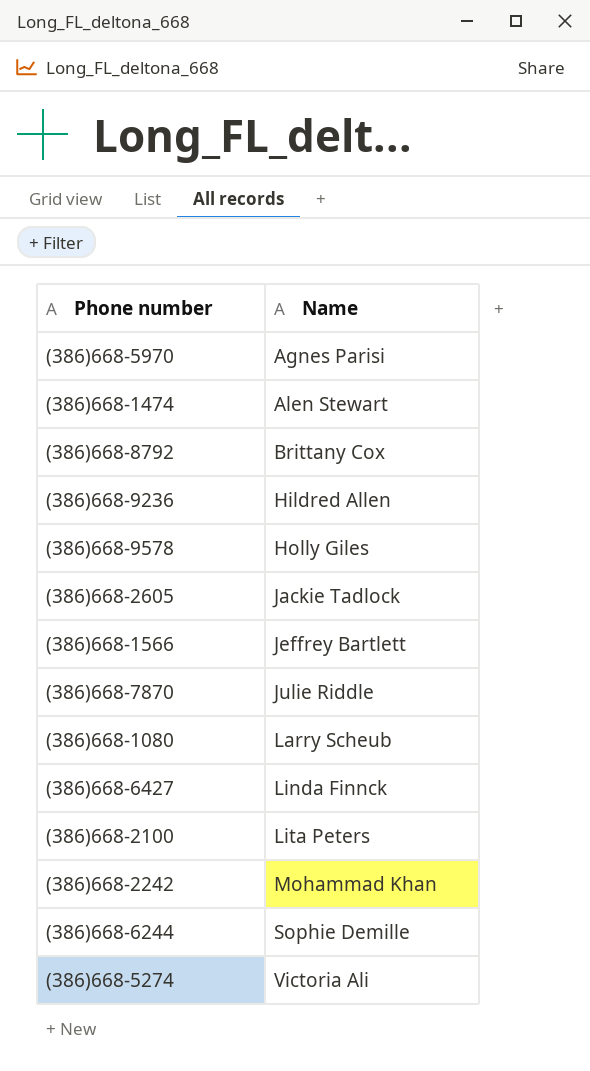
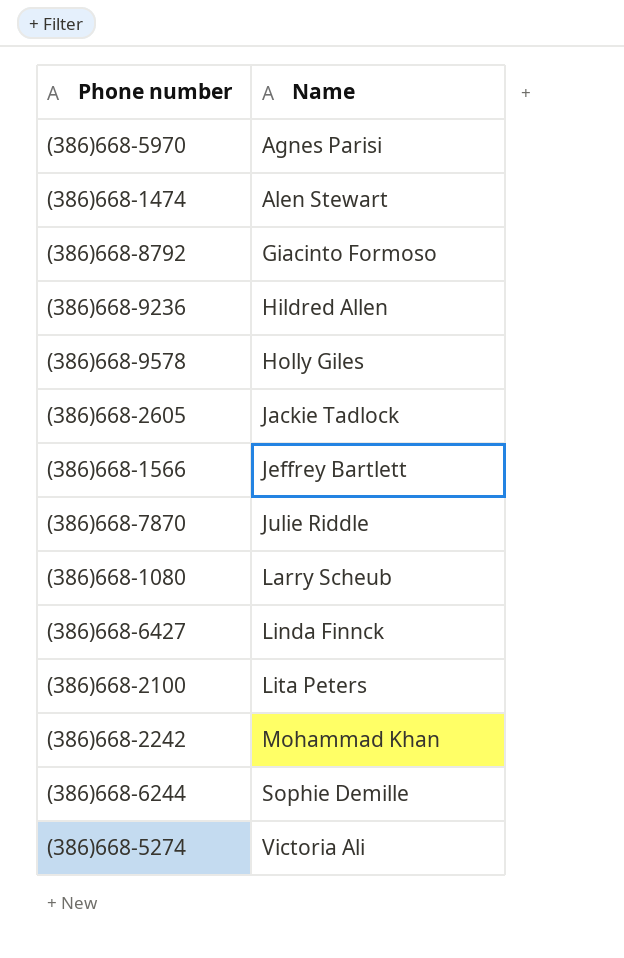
(386)668-8792 | Name: Brittany Cox -> Giacinto Formoso

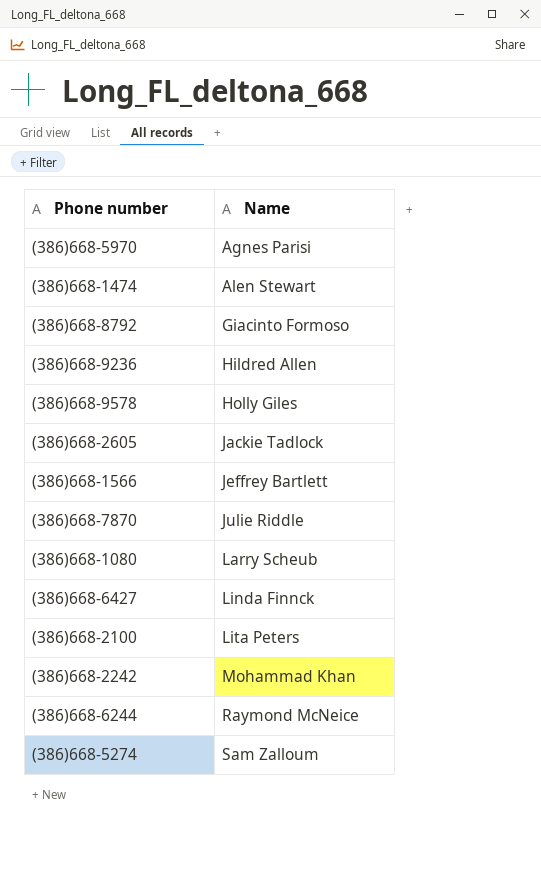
(386)668-6244 | Name: Sophie Demille -> Raymond McNeice
(386)668-5274 | Name: Victoria Ali -> Sam Zalloum

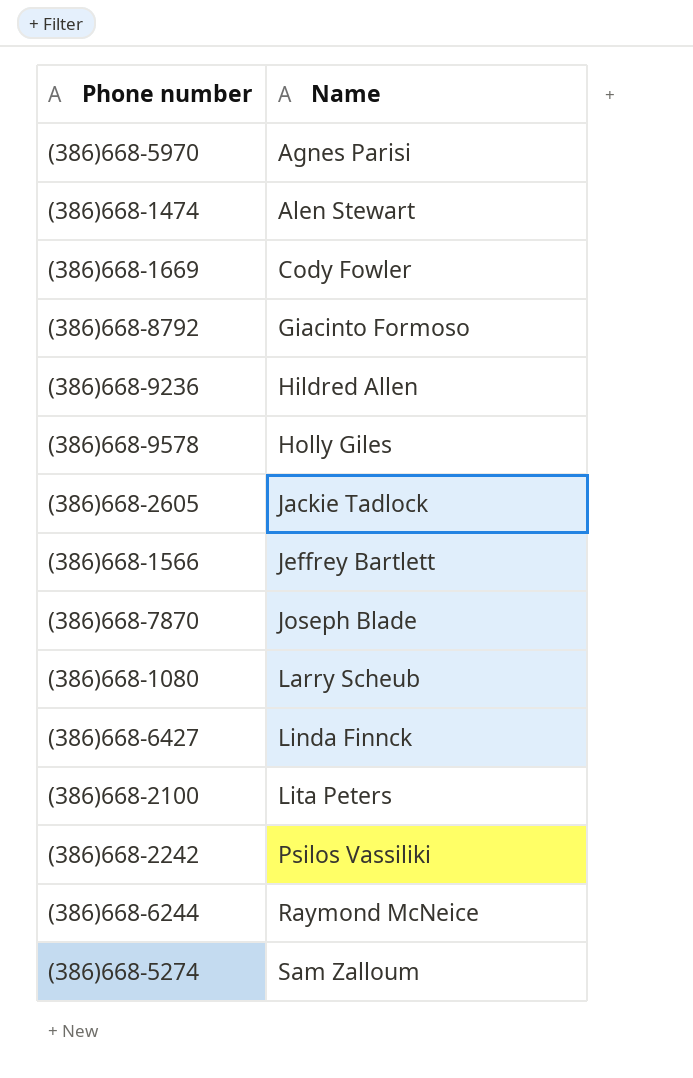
row (386)668-1669: none -> Cody Fowler
(386)668-7870 | Name: Julie Riddle -> Joseph Blade
(386)668-2242 | Name: Mohammad Khan -> Psilos Vassiliki

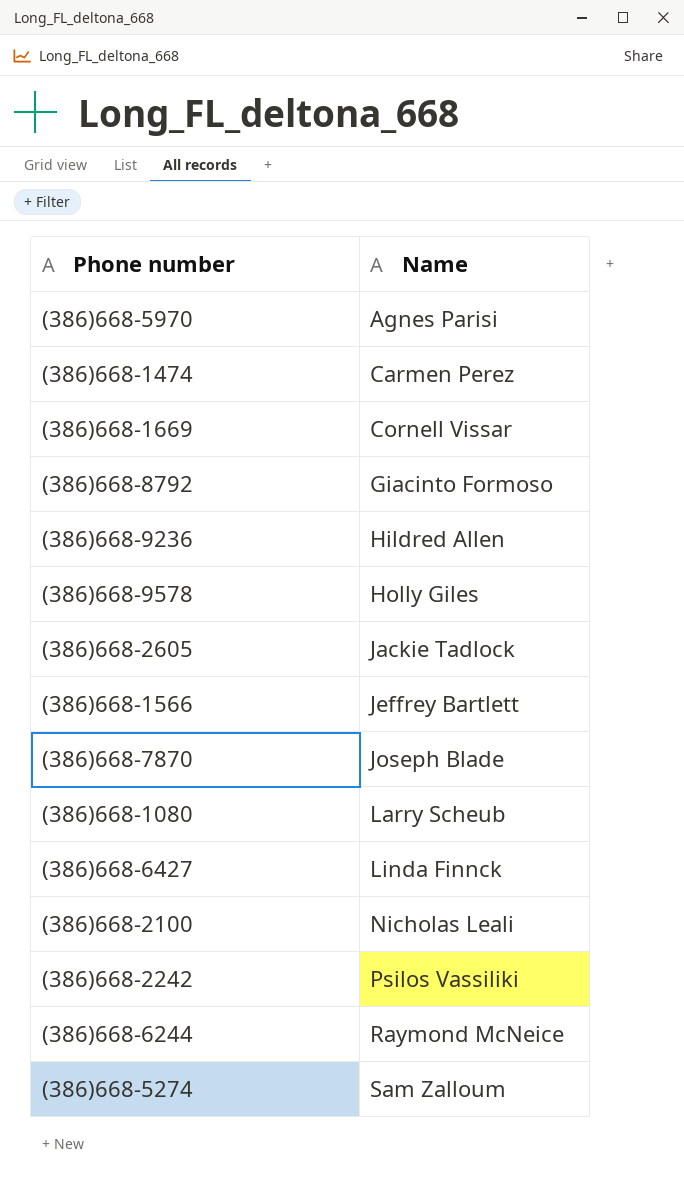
(386)668-1474 | Name: Alen Stewart -> Carmen Perez
(386)668-1669 | Name: Cody Fowler -> Cornell Vissar
(386)668-2100 | Name: Lita Peters -> Nicholas Leali

